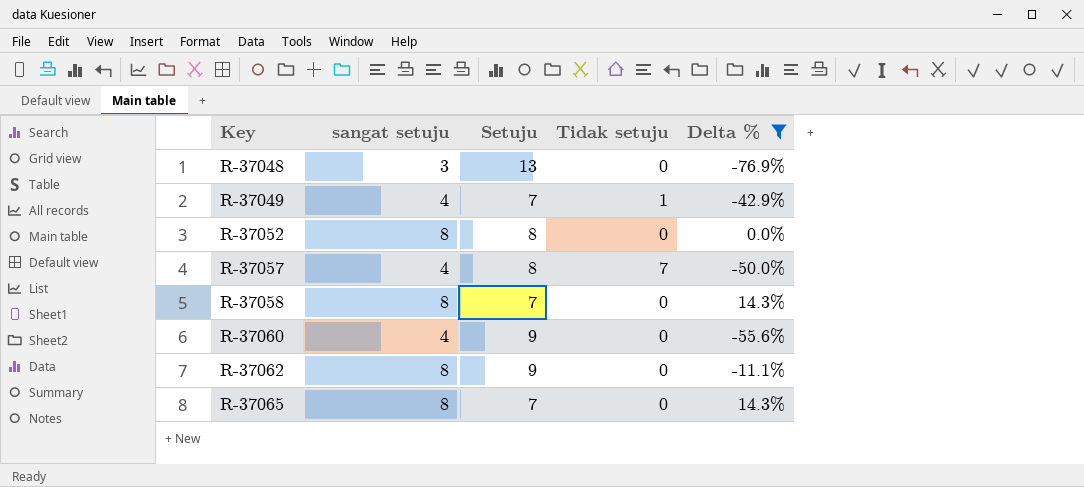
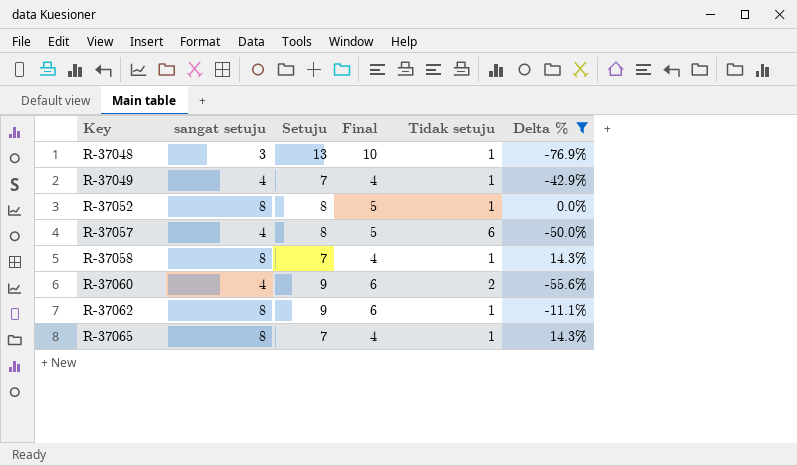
column Final | formula: none -> [Setuju] - 3
R-37048 | Tidak setuju: 0 -> 1
R-37052 | Tidak setuju: 0 -> 1
R-37057 | Tidak setuju: 7 -> 6
R-37058 | Tidak setuju: 0 -> 1
R-37060 | Tidak setuju: 0 -> 2
R-37062 | Tidak setuju: 0 -> 1
R-37065 | Tidak setuju: 0 -> 1

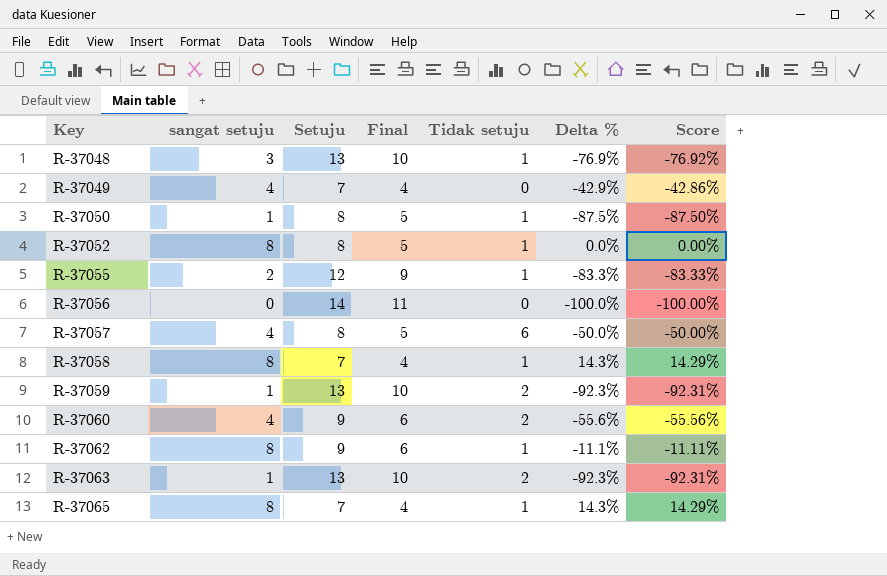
filter: Delta % >= -76.9% -> none
column Score | formula: none -> ([sangat setuju] - [Setuju]) / [Setuju]
R-37049 | Tidak setuju: 1 -> 0

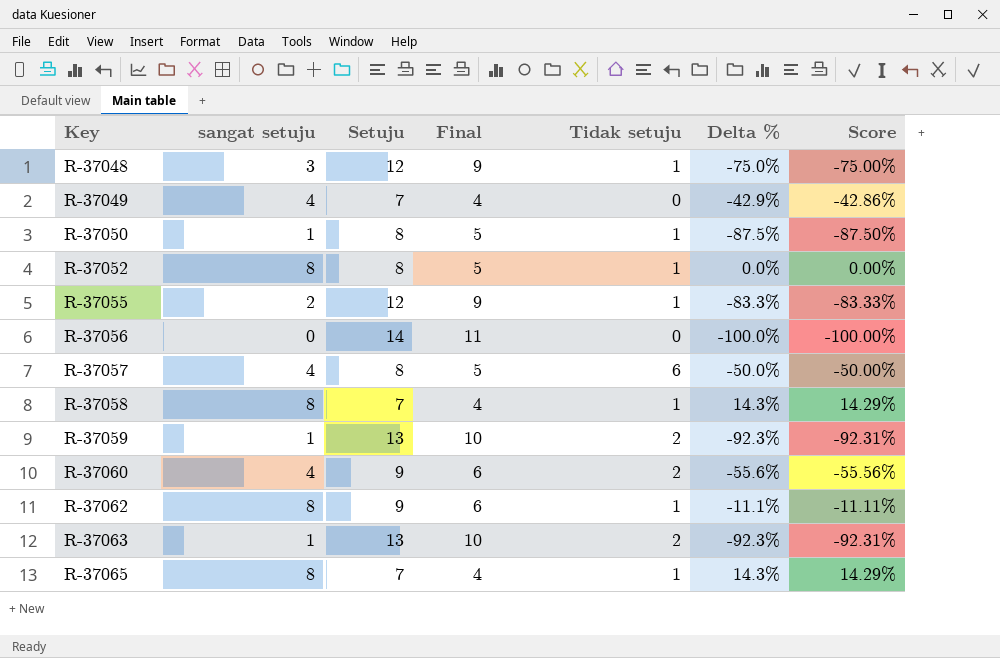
R-37048 | Setuju: 13 -> 12
R-37048 | Final: 10 -> 9
R-37048 | Delta %: -76.9% -> -75.0%
R-37048 | Score: -76.92% -> -75.00%

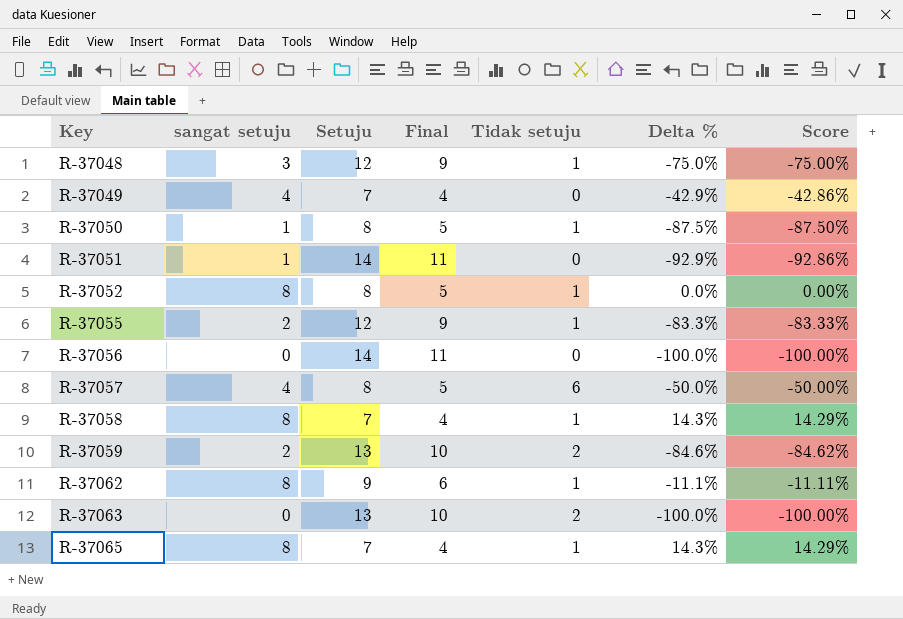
row R-37060: 4 | 9 | 6 | 2 | -55.6% | -55.56% -> none
row R-37051: none -> 1 | 14 | 11 | 0 | -92.9% | -92.86%
R-37059 | sangat setuju: 1 -> 2
R-37059 | Delta %: -92.3% -> -84.6%
R-37059 | Score: -92.31% -> -84.62%
R-37063 | sangat setuju: 1 -> 0
R-37063 | Delta %: -92.3% -> -100.0%
R-37063 | Score: -92.31% -> -100.00%

